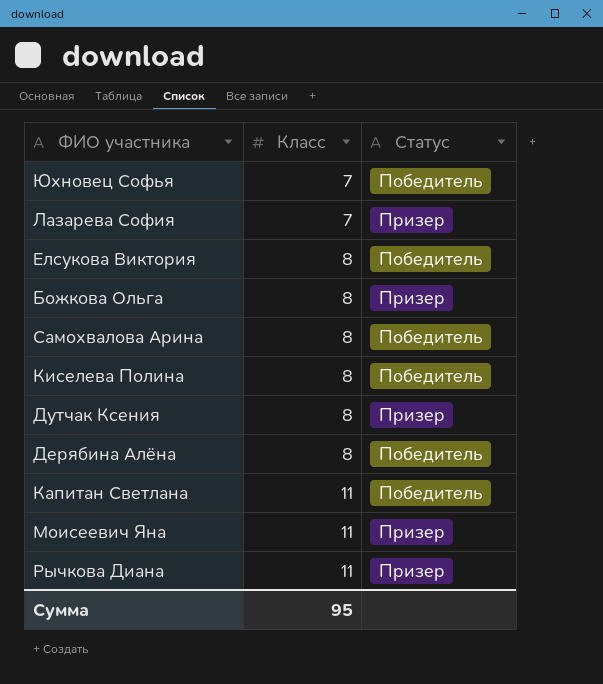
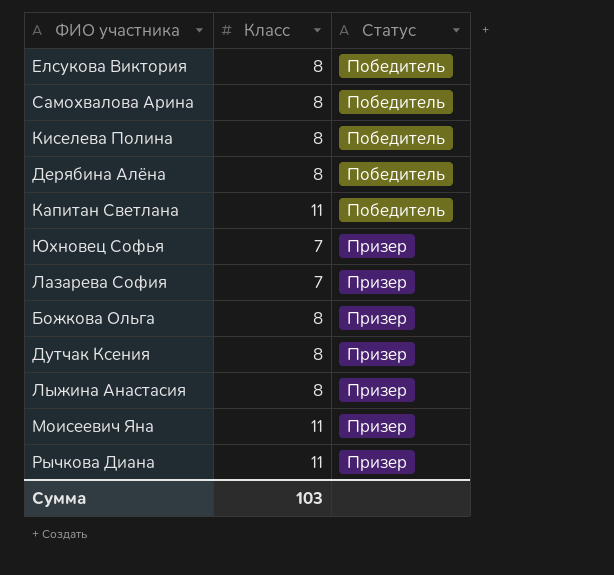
row order: Класс ascending -> Статус ascending
Юхновец Софья | Статус: Победитель -> Призер
row Лыжина Анастасия: none -> 8 | Призер
Сумма | Класс: 95 -> 103

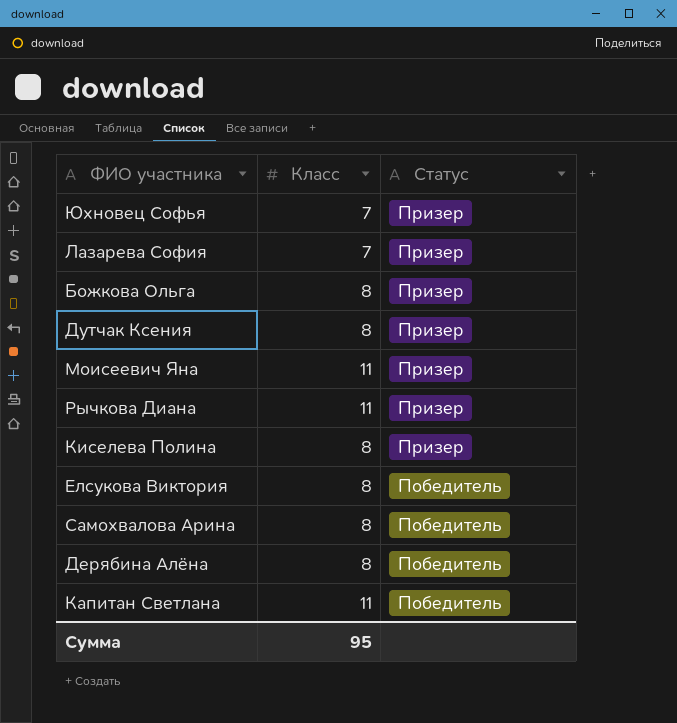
row order: Статус ascending -> Статус descending
row Лыжина Анастасия: 8 | Призер -> none
Киселева Полина | Статус: Победитель -> Призер
Сумма | Класс: 103 -> 95

